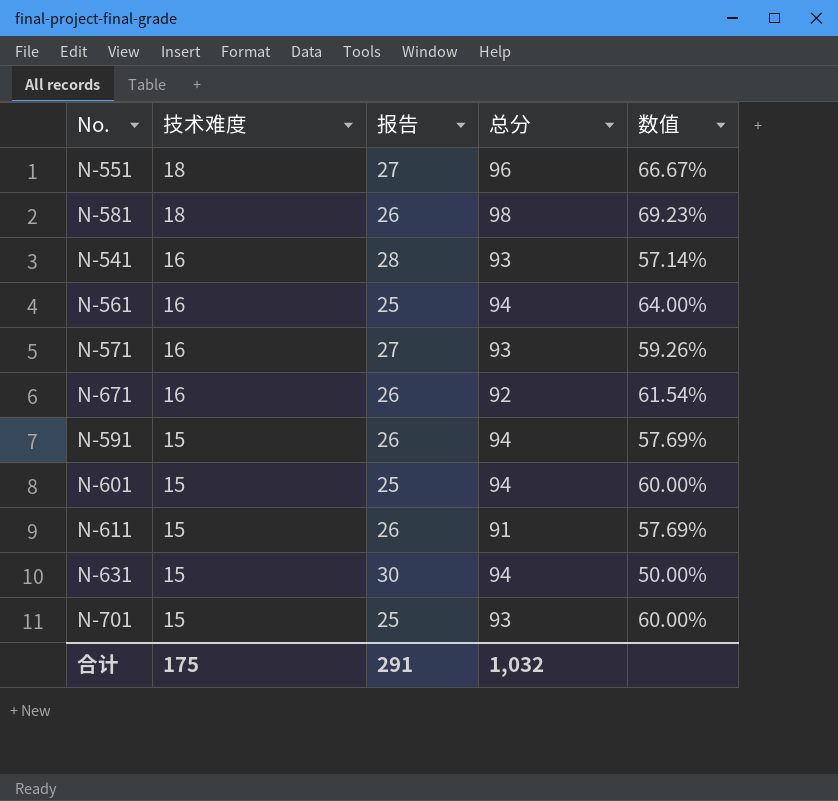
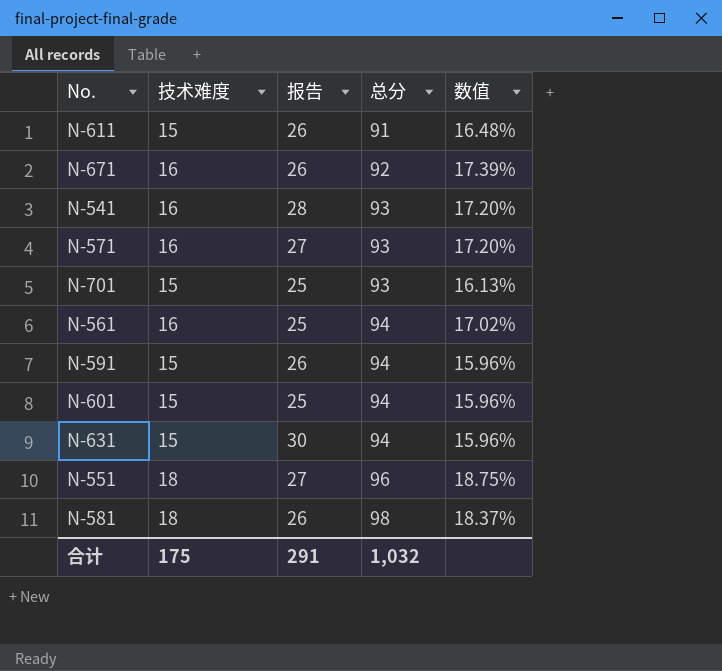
row order: 技术难度 descending -> 总分 ascending
column 数值 | formula: [技术难度] / [报告] -> [技术难度] / [总分]

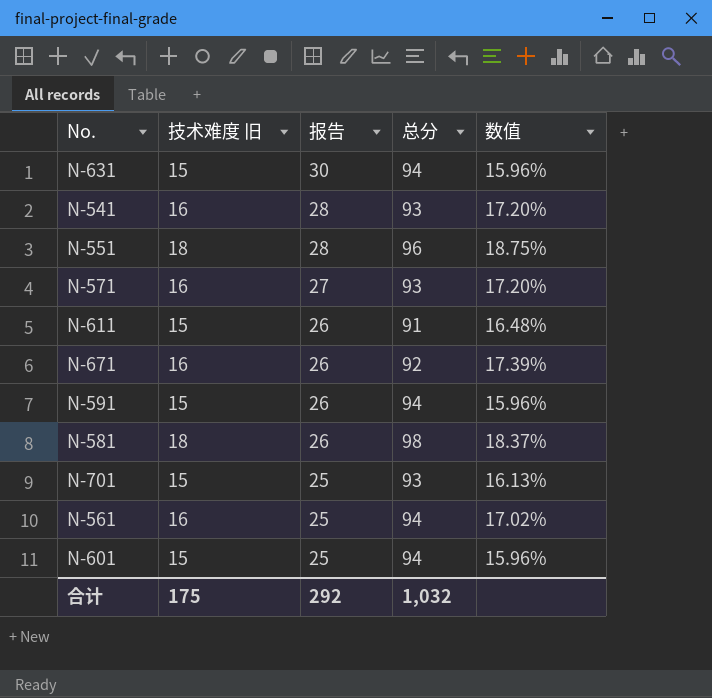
row order: 总分 ascending -> 报告 descending
column name: 技术难度 -> 技术难度 旧
N-551 | 报告: 27 -> 28
合计 | 报告: 291 -> 292

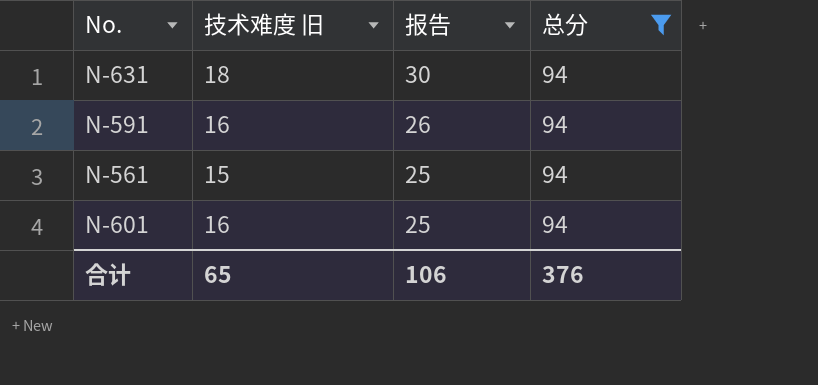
filter: none -> 总分 = 94
column 数值 | formula: [技术难度 旧] / [总分] -> none
N-631 | 技术难度 旧: 15 -> 18
N-591 | 技术难度 旧: 15 -> 16
N-561 | 技术难度 旧: 16 -> 15
N-601 | 技术难度 旧: 15 -> 16
合计 | 技术难度 旧: 175 -> 65
合计 | 报告: 292 -> 106
合计 | 总分: 1,032 -> 376

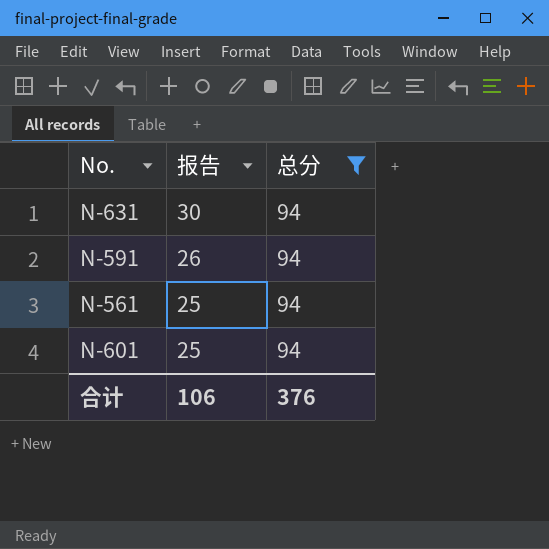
column 技术难度 旧 | position: 2 -> none

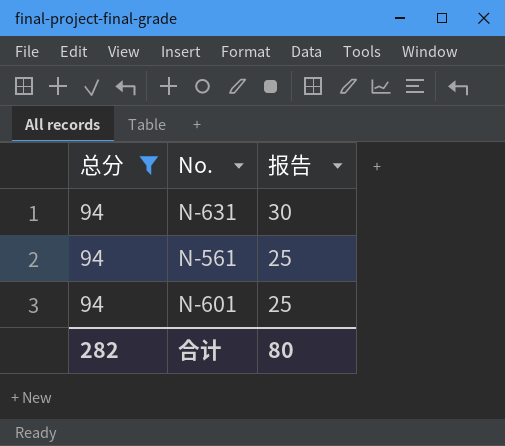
column 总分 | position: 3 -> 1
row N-591: 26 | 94 -> none
合计 | 总分: 376 -> 282
合计 | 报告: 106 -> 80

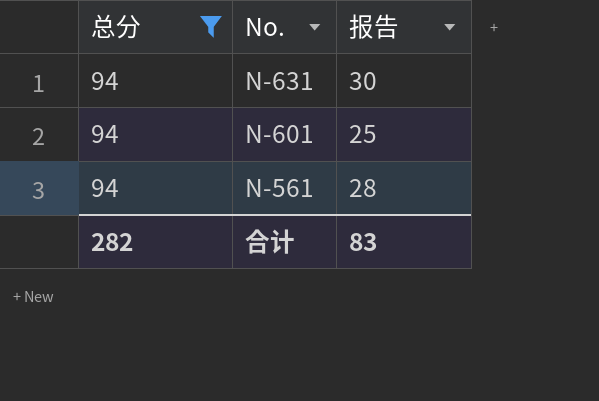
row order: 报告 descending -> No. descending
N-561 | 报告: 25 -> 28
合计 | 报告: 80 -> 83

